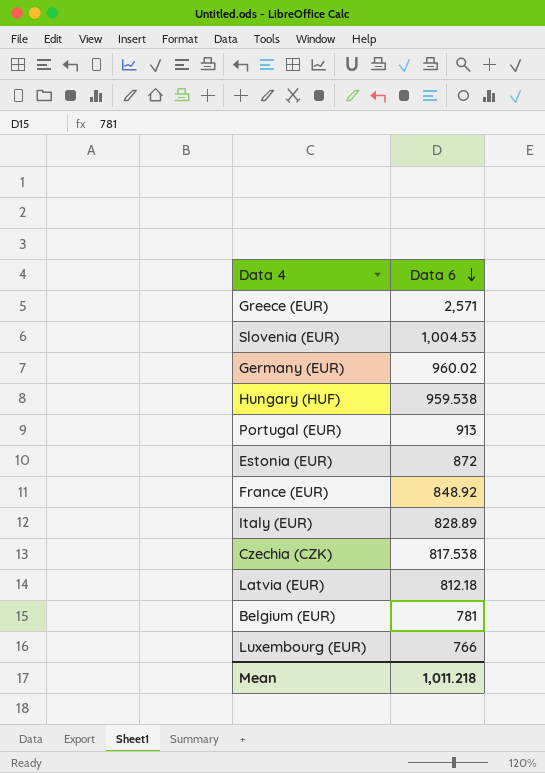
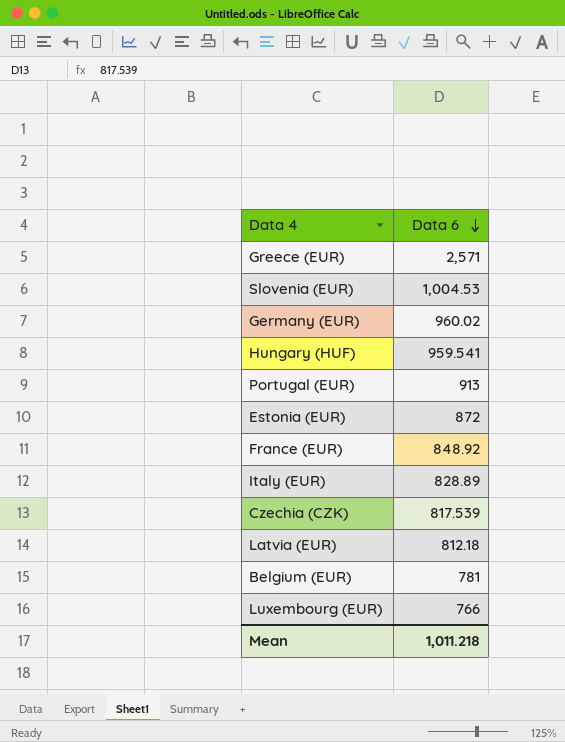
Hungary (HUF) | Data 6: 959.538 -> 959.541
Czechia (CZK) | Data 6: 817.538 -> 817.539

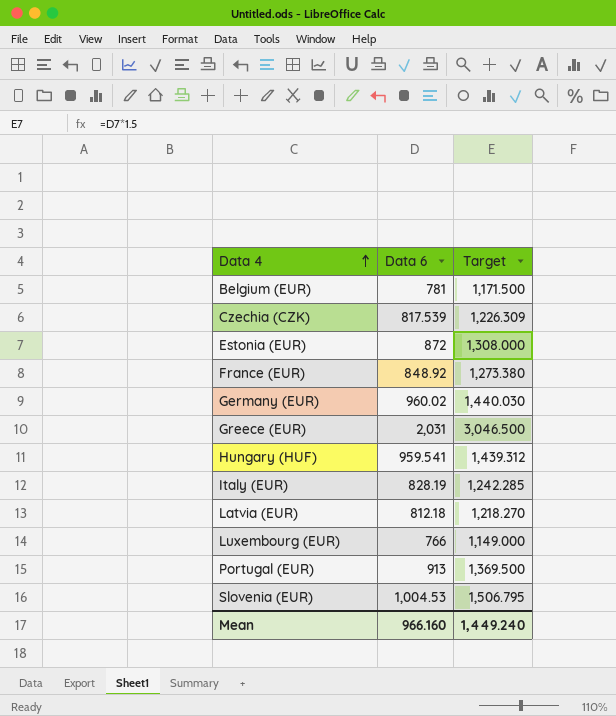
row order: Data 6 descending -> Data 4 ascending
column Target | formula: none -> [Data 6] * 1.5
Greece (EUR) | Data 6: 2,571 -> 2,031
Italy (EUR) | Data 6: 828.89 -> 828.19
Mean | Data 6: 1,011.218 -> 966.160

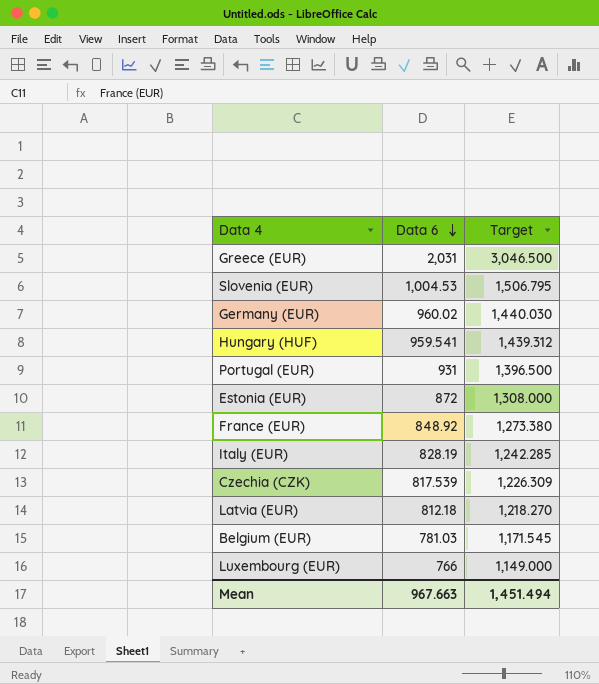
row order: Data 4 ascending -> Data 6 descending
Portugal (EUR) | Data 6: 913 -> 931
Portugal (EUR) | Target: 1,369.500 -> 1,396.500
Belgium (EUR) | Data 6: 781 -> 781.03
Belgium (EUR) | Target: 1,171.500 -> 1,171.545
Mean | Data 6: 966.160 -> 967.663
Mean | Target: 1,449.240 -> 1,451.494

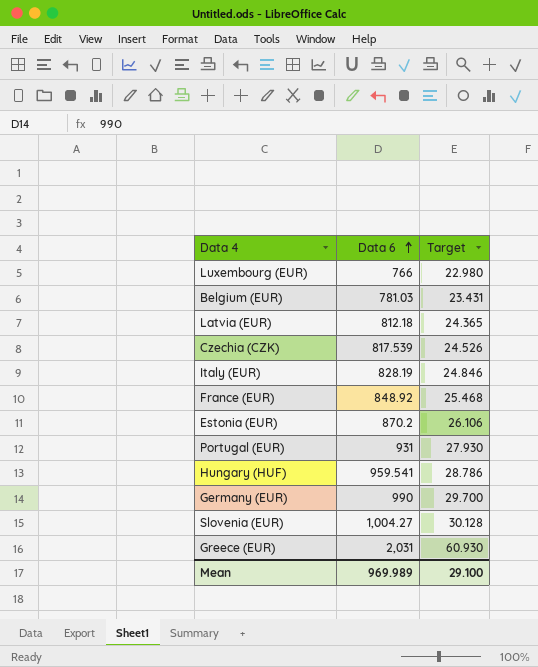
row order: Data 6 descending -> Data 6 ascending
column Target | formula: [Data 6] * 1.5 -> [Data 6] * 0.03
Estonia (EUR) | Data 6: 872 -> 870.2
Germany (EUR) | Data 6: 960.02 -> 990
Slovenia (EUR) | Data 6: 1,004.53 -> 1,004.27
Mean | Data 6: 967.663 -> 969.989
Mean | Target: 1,451.494 -> 29.100

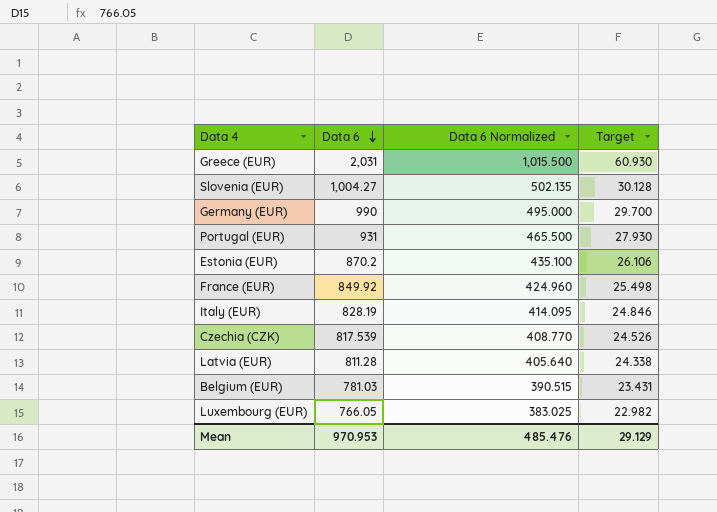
row order: Data 6 ascending -> Data 6 descending
column Data 6 Normalized | formula: none -> [Data 6] * 0.5
row Hungary (HUF): 959.541 | 28.786 -> none
France (EUR) | Data 6: 848.92 -> 849.92
France (EUR) | Target: 25.468 -> 25.498
Latvia (EUR) | Data 6: 812.18 -> 811.28
Latvia (EUR) | Target: 24.365 -> 24.338
Luxembourg (EUR) | Data 6: 766 -> 766.05
Luxembourg (EUR) | Target: 22.980 -> 22.982
Mean | Data 6: 969.989 -> 970.953
Mean | Target: 29.100 -> 29.129

